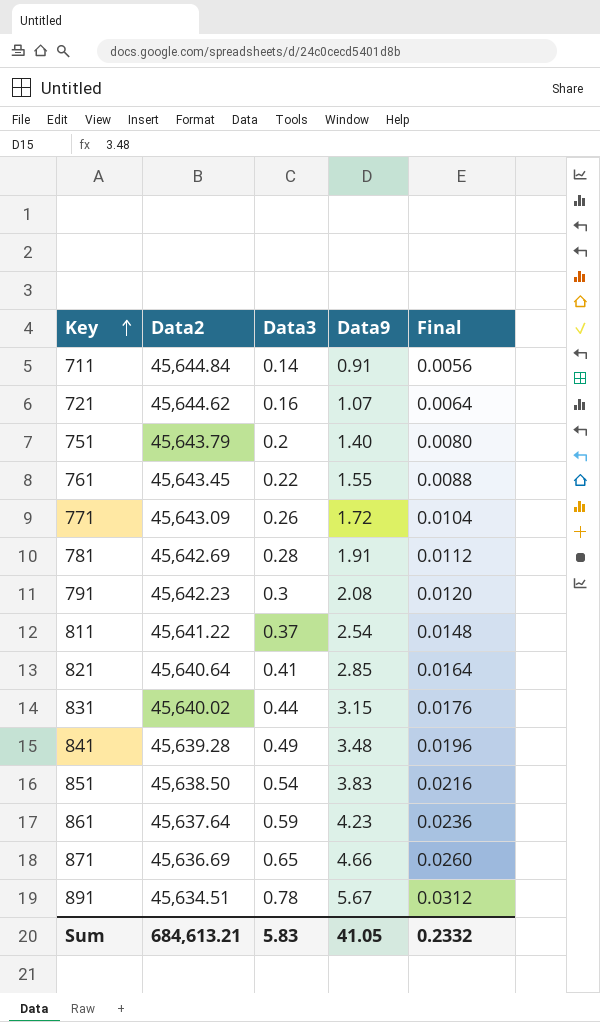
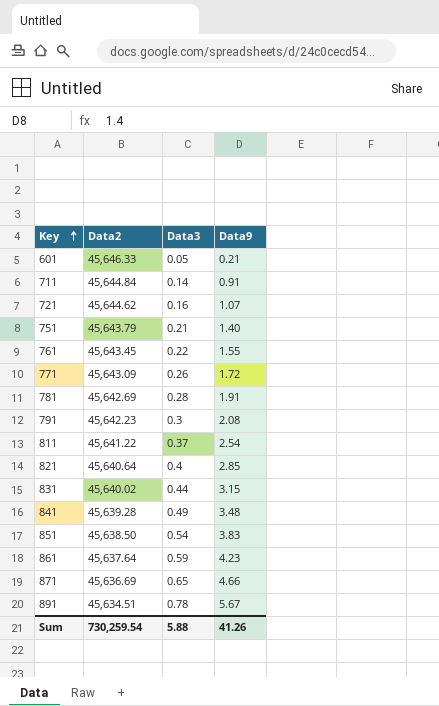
column Final | formula: [Data3] * 0.04 -> none
row 601: none -> 45,646.33 | 0.05 | 0.21
751 | Data3: 0.2 -> 0.21
821 | Data3: 0.41 -> 0.4
Sum | Data2: 684,613.21 -> 730,259.54
Sum | Data3: 5.83 -> 5.88
Sum | Data9: 41.05 -> 41.26

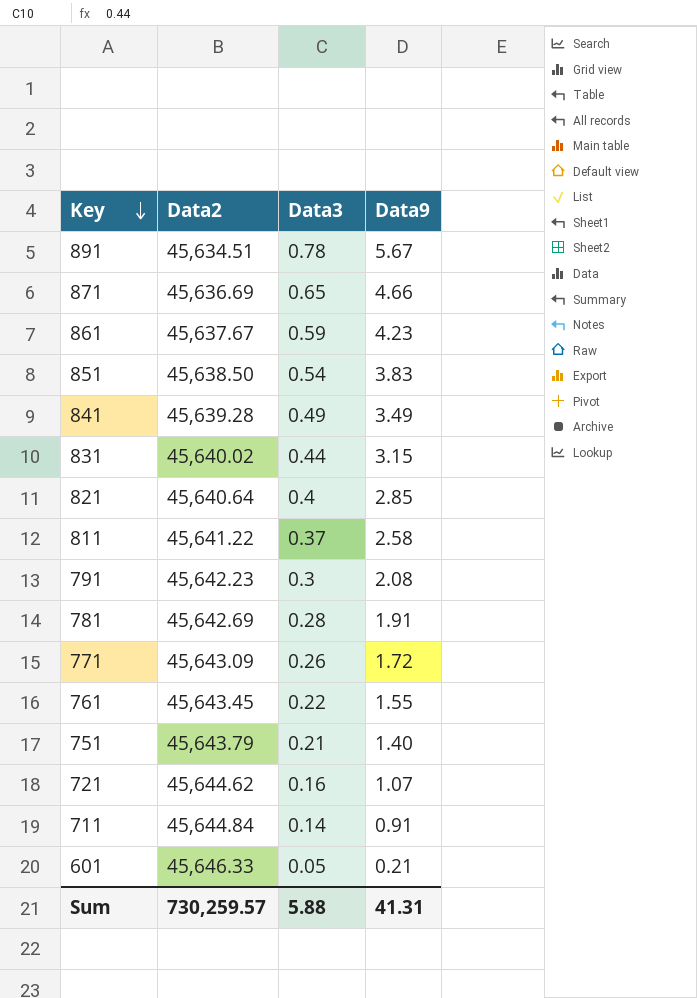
row order: Key ascending -> Key descending
861 | Data2: 45,637.64 -> 45,637.67
841 | Data9: 3.48 -> 3.49
811 | Data9: 2.54 -> 2.58
Sum | Data2: 730,259.54 -> 730,259.57
Sum | Data9: 41.26 -> 41.31

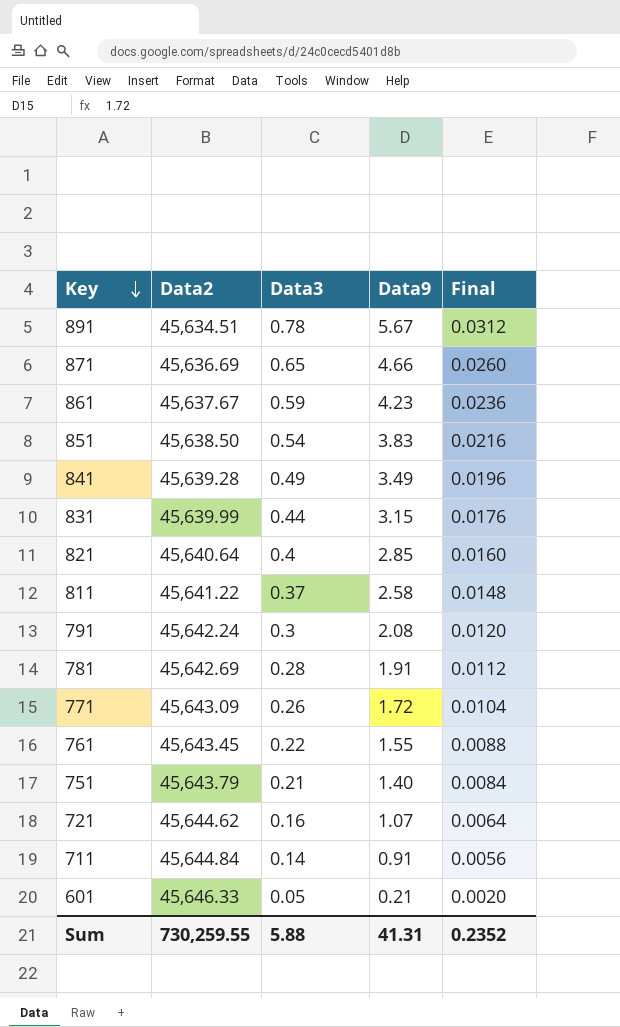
column Final | formula: none -> [Data3] * 0.04
831 | Data2: 45,640.02 -> 45,639.99
791 | Data2: 45,642.23 -> 45,642.24
Sum | Data2: 730,259.57 -> 730,259.55

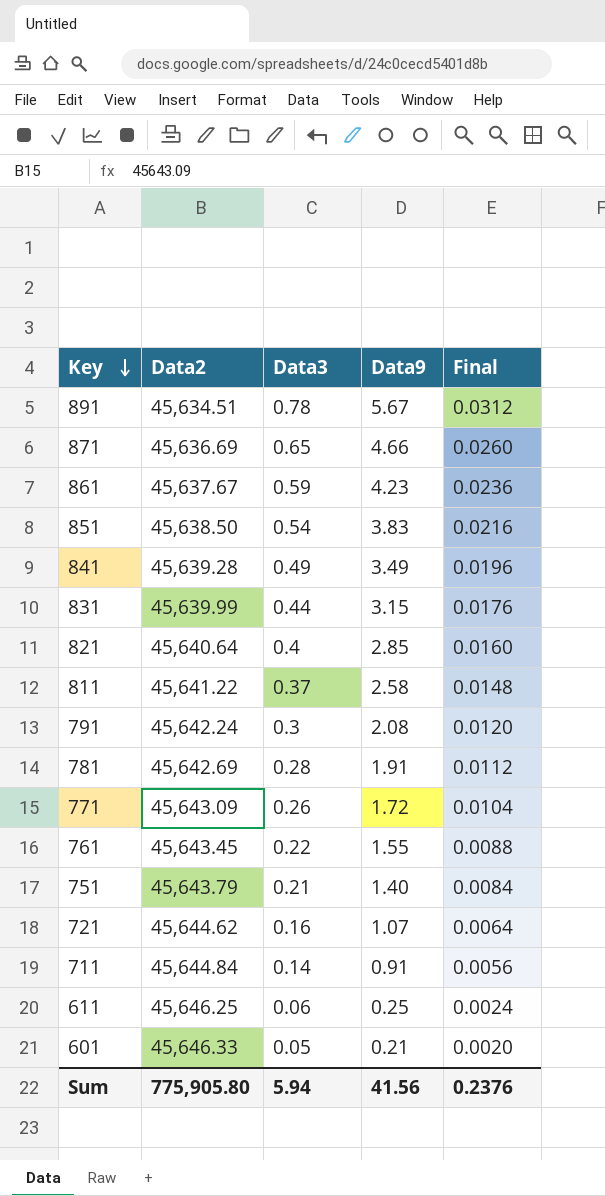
row 611: none -> 45,646.25 | 0.06 | 0.25 | 0.0024
Sum | Data2: 730,259.55 -> 775,905.80
Sum | Data3: 5.88 -> 5.94
Sum | Data9: 41.31 -> 41.56
Sum | Final: 0.2352 -> 0.2376

